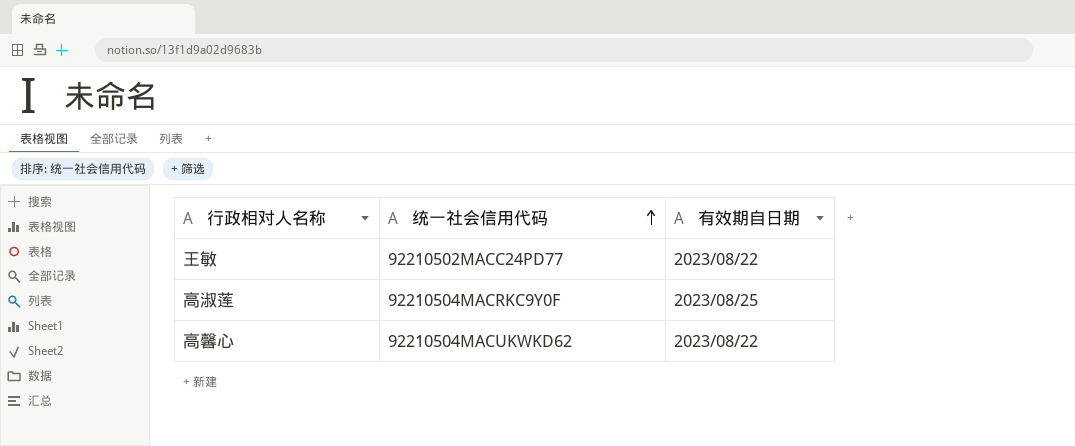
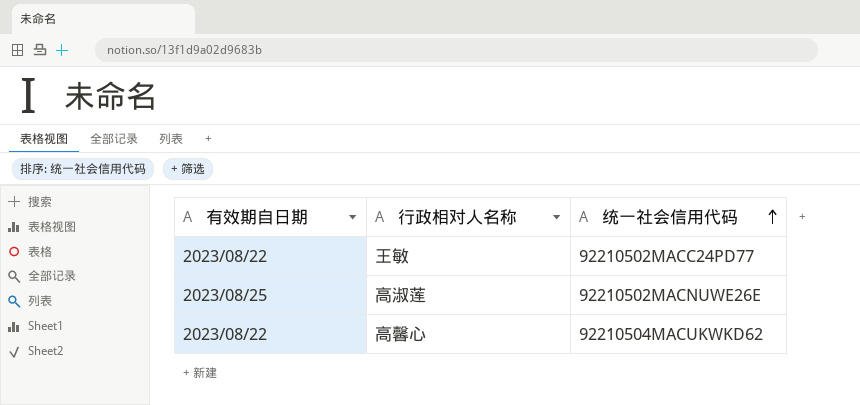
column 有效期自日期 | position: 3 -> 1
高淑莲 | 统一社会信用代码: 92210504MACRKC9Y0F -> 92210502MACNUWE26E

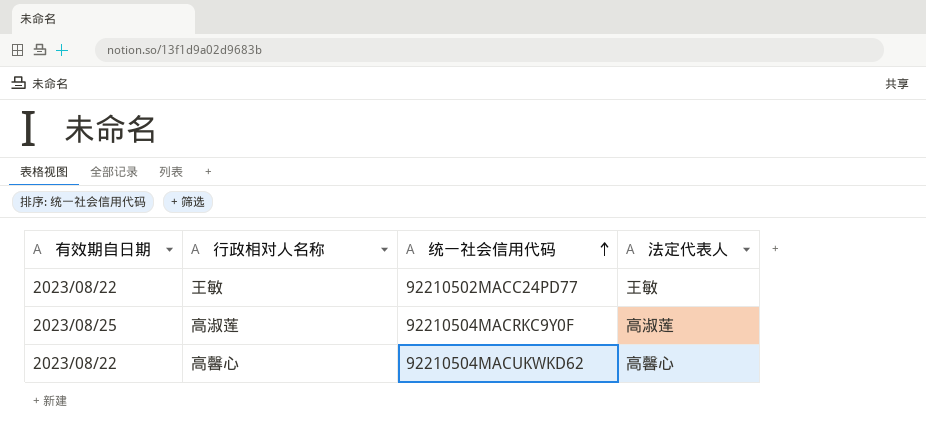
column 法定代表人 | position: none -> 4
高淑莲 | 统一社会信用代码: 92210502MACNUWE26E -> 92210504MACRKC9Y0F

